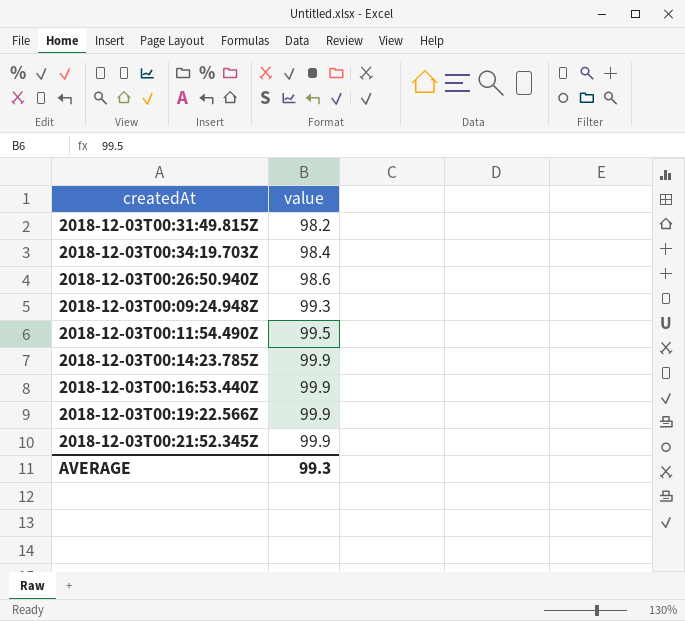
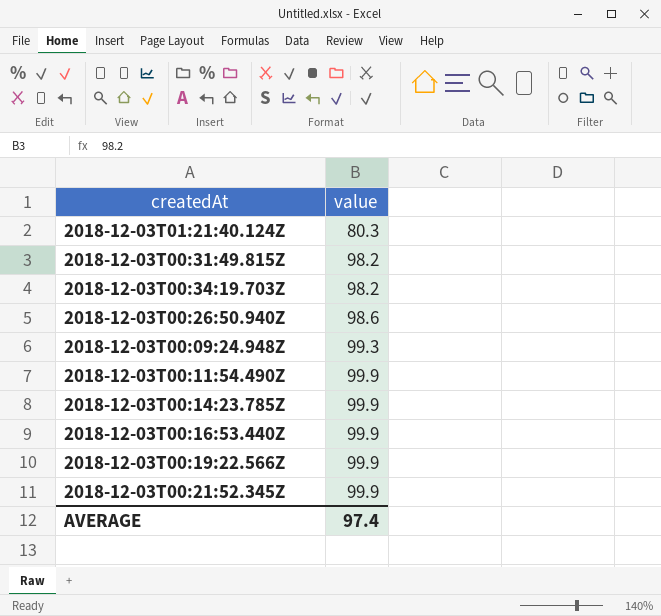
row 2018-12-03T01:21:40.124Z: none -> 80.3
2018-12-03T00:34:19.703Z | value: 98.4 -> 98.2
2018-12-03T00:11:54.490Z | value: 99.5 -> 99.9
AVERAGE | value: 99.3 -> 97.4

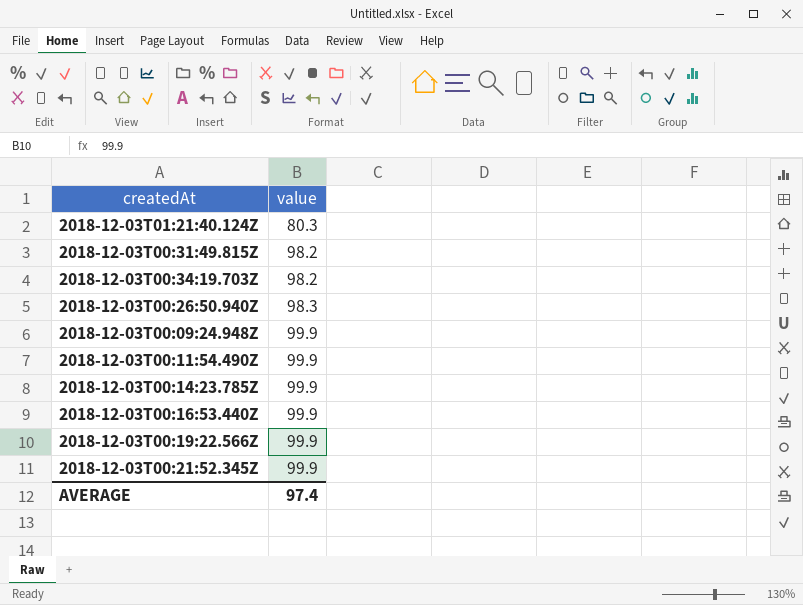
2018-12-03T00:26:50.940Z | value: 98.6 -> 98.3
2018-12-03T00:09:24.948Z | value: 99.3 -> 99.9

